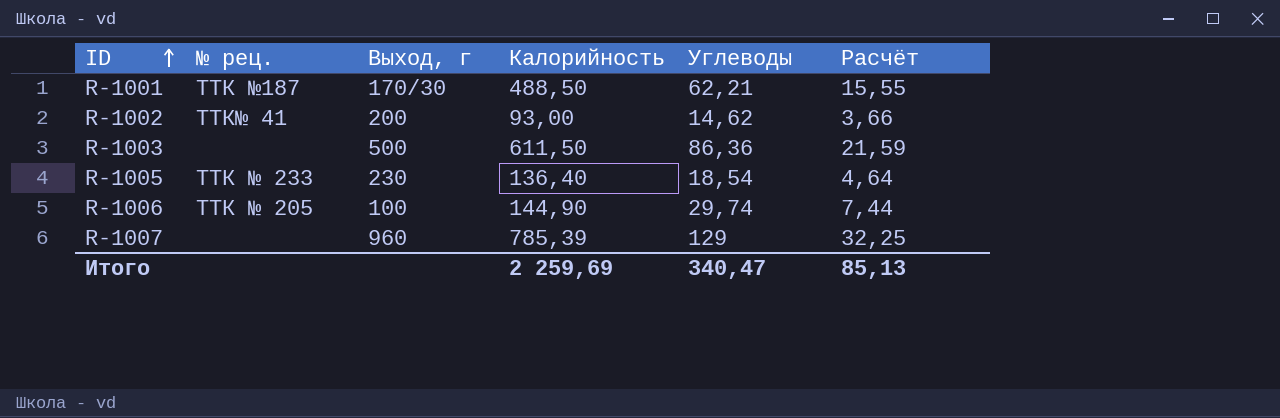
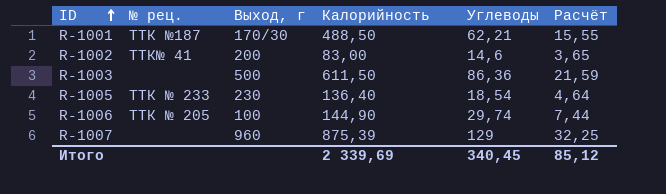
R-1002 | Калорийность: 93,00 -> 83,00
R-1002 | Углеводы: 14,62 -> 14,6
R-1002 | Расчёт: 3,66 -> 3,65
R-1007 | Калорийность: 785,39 -> 875,39
Итого | Калорийность: 2 259,69 -> 2 339,69
Итого | Углеводы: 340,47 -> 340,45
Итого | Расчёт: 85,13 -> 85,12

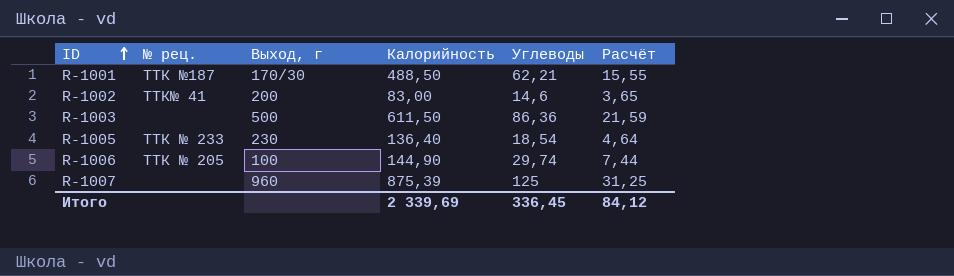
R-1007 | Углеводы: 129 -> 125
R-1007 | Расчёт: 32,25 -> 31,25
Итого | Углеводы: 340,45 -> 336,45
Итого | Расчёт: 85,12 -> 84,12

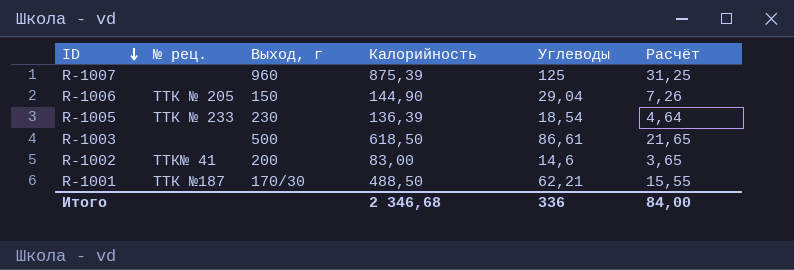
row order: ID ascending -> ID descending
R-1006 | Выход, г: 100 -> 150
R-1006 | Углеводы: 29,74 -> 29,04
R-1006 | Расчёт: 7,44 -> 7,26
R-1005 | Калорийность: 136,40 -> 136,39
R-1003 | Калорийность: 611,50 -> 618,50
R-1003 | Углеводы: 86,36 -> 86,61
R-1003 | Расчёт: 21,59 -> 21,65
Итого | Калорийность: 2 339,69 -> 2 346,68
Итого | Углеводы: 336,45 -> 336
Итого | Расчёт: 84,12 -> 84,00

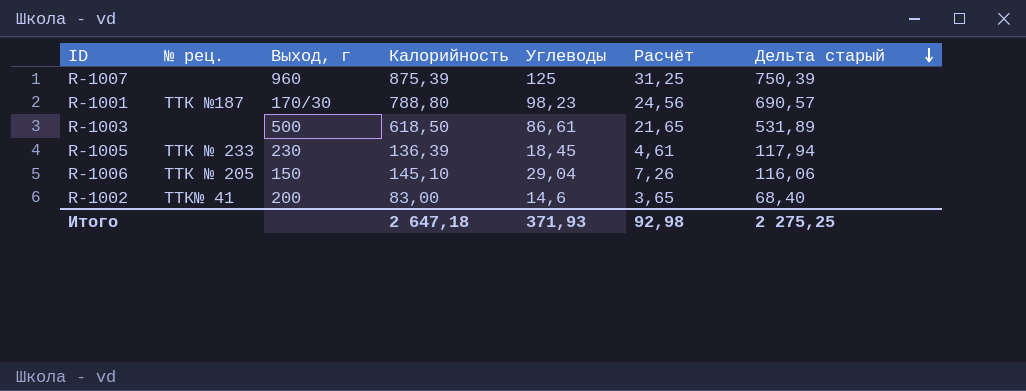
row order: ID descending -> Дельта старый descending
column Дельта старый | formula: none -> [Калорийность] - [Углеводы]
R-1001 | Калорийность: 488,50 -> 788,80
R-1001 | Углеводы: 62,21 -> 98,23
R-1001 | Расчёт: 15,55 -> 24,56
R-1005 | Углеводы: 18,54 -> 18,45
R-1005 | Расчёт: 4,64 -> 4,61
R-1006 | Калорийность: 144,90 -> 145,10
Итого | Калорийность: 2 346,68 -> 2 647,18
Итого | Углеводы: 336 -> 371,93
Итого | Расчёт: 84,00 -> 92,98

